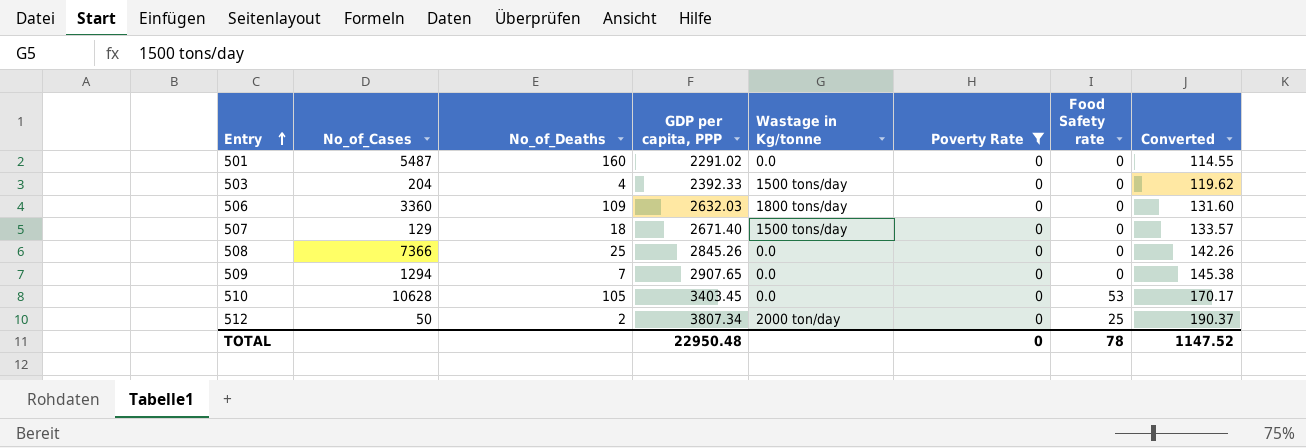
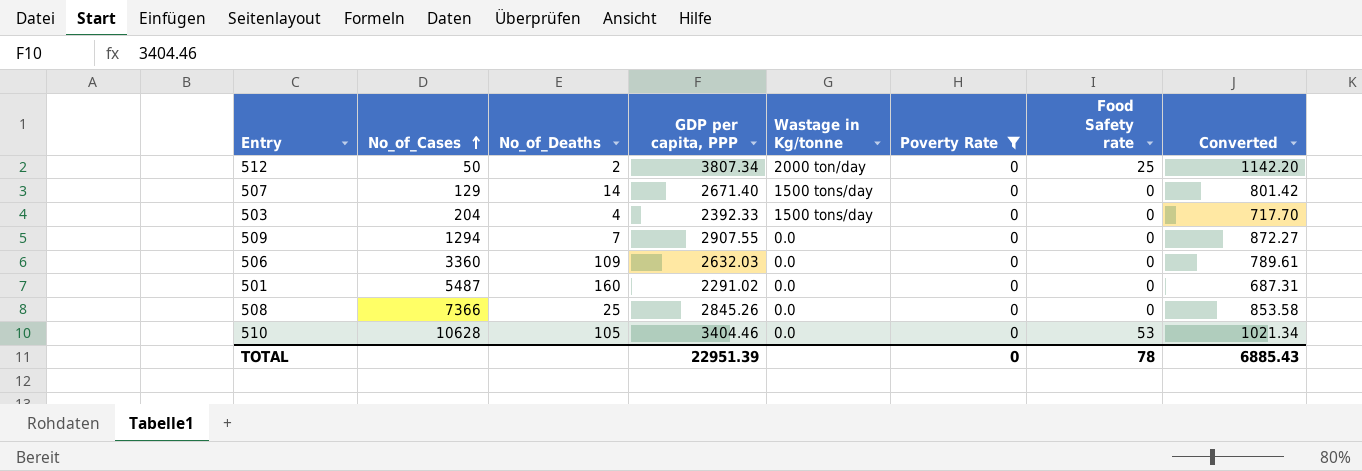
row order: Entry ascending -> No_of_Cases ascending
column Converted | formula: [GDP per capita, PPP] * 0.05 -> [GDP per capita, PPP] * 0.3
507 | No_of_Deaths: 18 -> 14
509 | GDP per capita, PPP: 2907.65 -> 2907.55
506 | Wastage in Kg/tonne: 1800 tons/day -> 0.0
510 | GDP per capita, PPP: 3403.45 -> 3404.46
TOTAL | GDP per capita, PPP: 22950.48 -> 22951.39
TOTAL | Converted: 1147.52 -> 6885.43

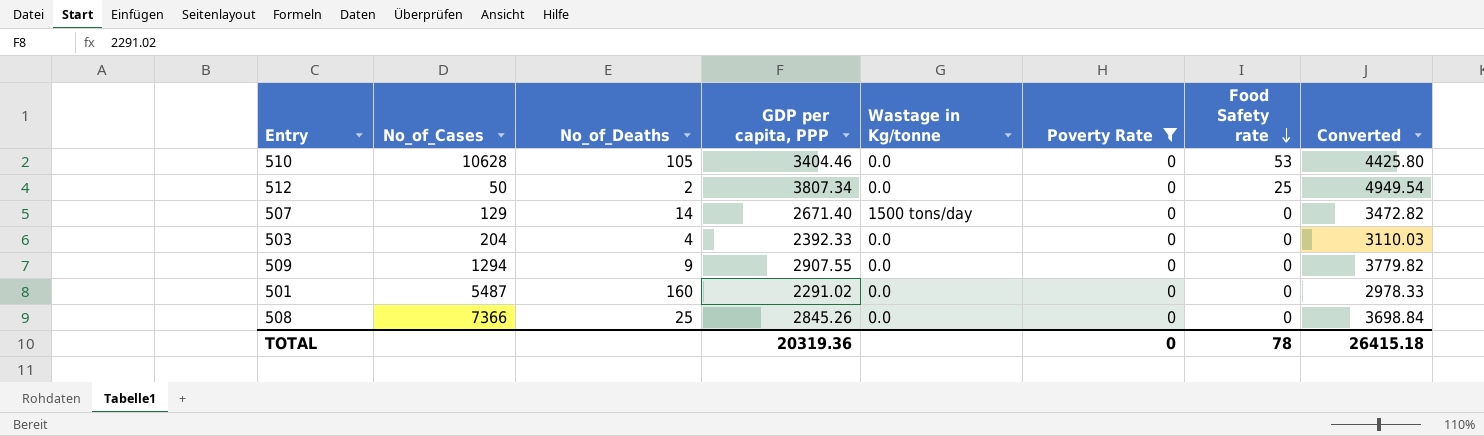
row order: No_of_Cases ascending -> Food Safety rate descending
column Converted | formula: [GDP per capita, PPP] * 0.3 -> [GDP per capita, PPP] * 1.3
row 506: 3360 | 109 | 2632.03 | 0.0 | 0 | 0 | 789.61 -> none
512 | Wastage in Kg/tonne: 2000 ton/day -> 0.0
503 | Wastage in Kg/tonne: 1500 tons/day -> 0.0
509 | No_of_Deaths: 7 -> 9
TOTAL | GDP per capita, PPP: 22951.39 -> 20319.36
TOTAL | Converted: 6885.43 -> 26415.18

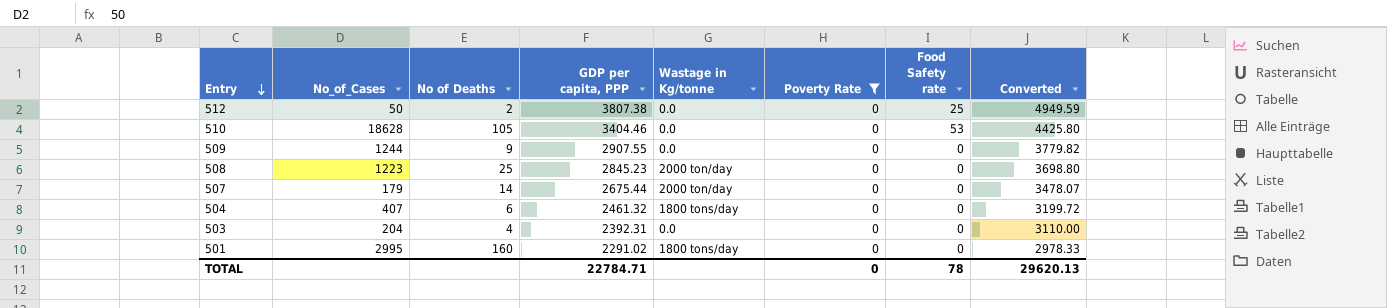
row order: Food Safety rate descending -> Entry descending
column name: No_of_Deaths -> No of Deaths
512 | GDP per capita, PPP: 3807.34 -> 3807.38
512 | Converted: 4949.54 -> 4949.59
510 | No_of_Cases: 10628 -> 18628
509 | No_of_Cases: 1294 -> 1244
508 | No_of_Cases: 7366 -> 1223
508 | GDP per capita, PPP: 2845.26 -> 2845.23
508 | Wastage in Kg/tonne: 0.0 -> 2000 ton/day
508 | Converted: 3698.84 -> 3698.80
507 | No_of_Cases: 129 -> 179
507 | GDP per capita, PPP: 2671.40 -> 2675.44
507 | Wastage in Kg/tonne: 1500 tons/day -> 2000 ton/day
507 | Converted: 3472.82 -> 3478.07
row 504: none -> 407 | 6 | 2461.32 | 1800 tons/day | 0 | 0 | 3199.72
503 | GDP per capita, PPP: 2392.33 -> 2392.31
503 | Converted: 3110.03 -> 3110.00
501 | No_of_Cases: 5487 -> 2995
501 | Wastage in Kg/tonne: 0.0 -> 1800 tons/day
TOTAL | GDP per capita, PPP: 20319.36 -> 22784.71
TOTAL | Converted: 26415.18 -> 29620.13

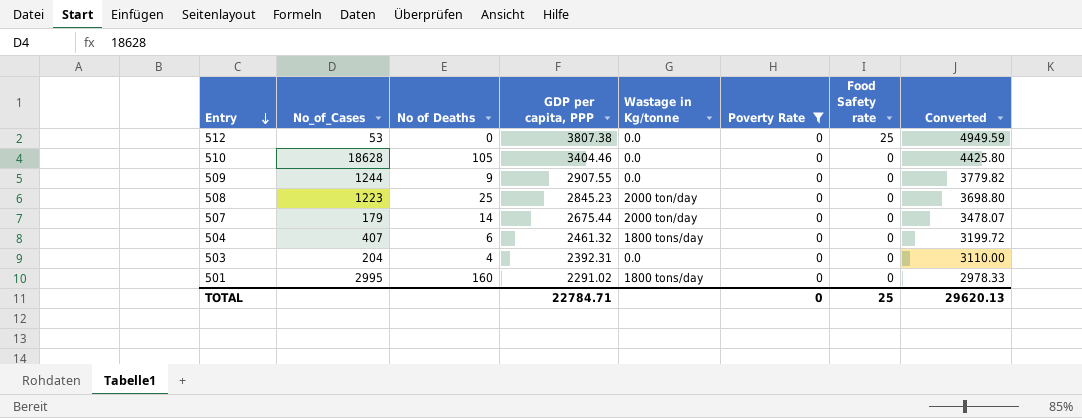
512 | No_of_Cases: 50 -> 53
512 | No of Deaths: 2 -> 0
510 | Food Safety rate: 53 -> 0
TOTAL | Food Safety rate: 78 -> 25

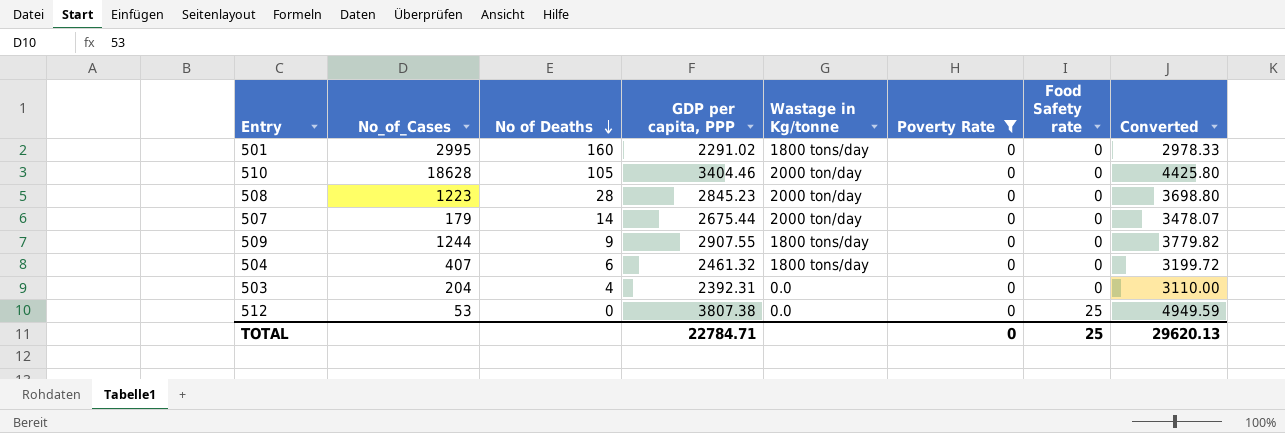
row order: Entry descending -> No of Deaths descending
510 | Wastage in Kg/tonne: 0.0 -> 2000 ton/day
508 | No of Deaths: 25 -> 28
509 | Wastage in Kg/tonne: 0.0 -> 1800 tons/day

